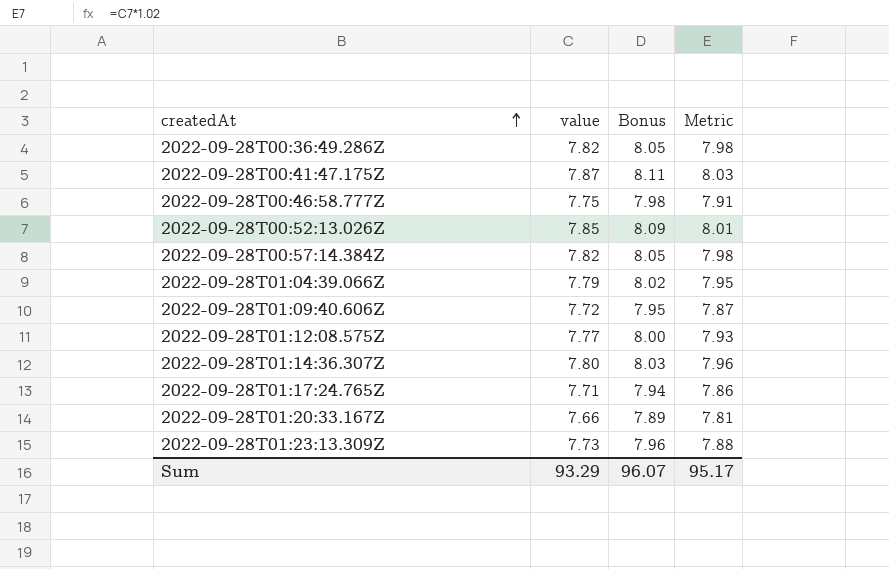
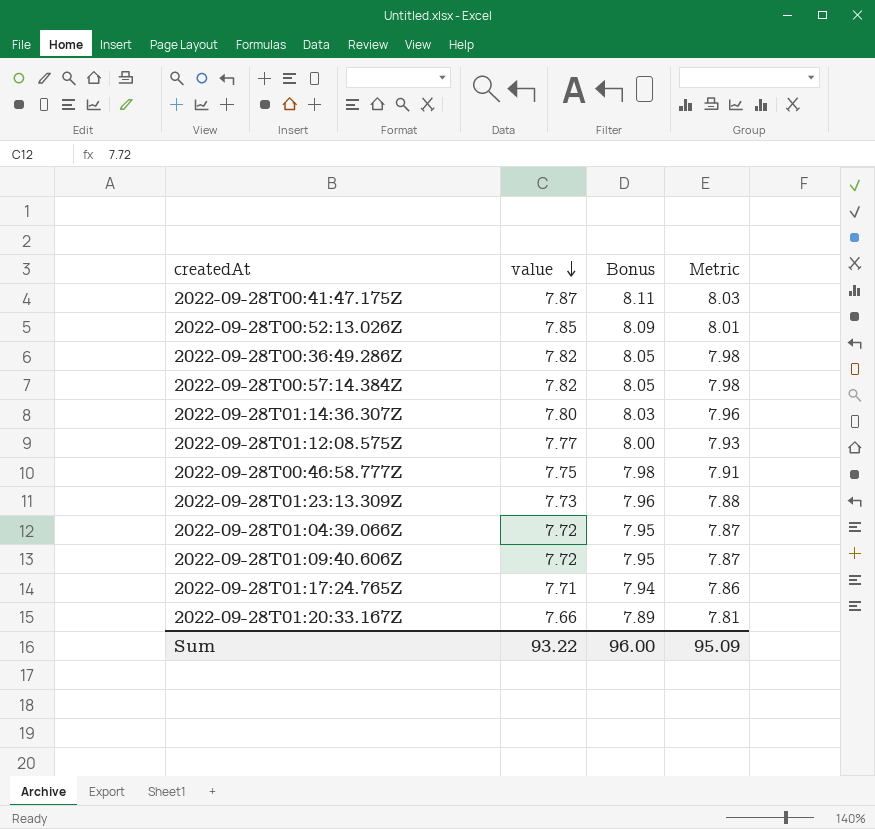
row order: createdAt ascending -> value descending
2022-09-28T01:04:39.066Z | value: 7.79 -> 7.72
2022-09-28T01:04:39.066Z | Bonus: 8.02 -> 7.95
2022-09-28T01:04:39.066Z | Metric: 7.95 -> 7.87
Sum | value: 93.29 -> 93.22
Sum | Bonus: 96.07 -> 96.00
Sum | Metric: 95.17 -> 95.09

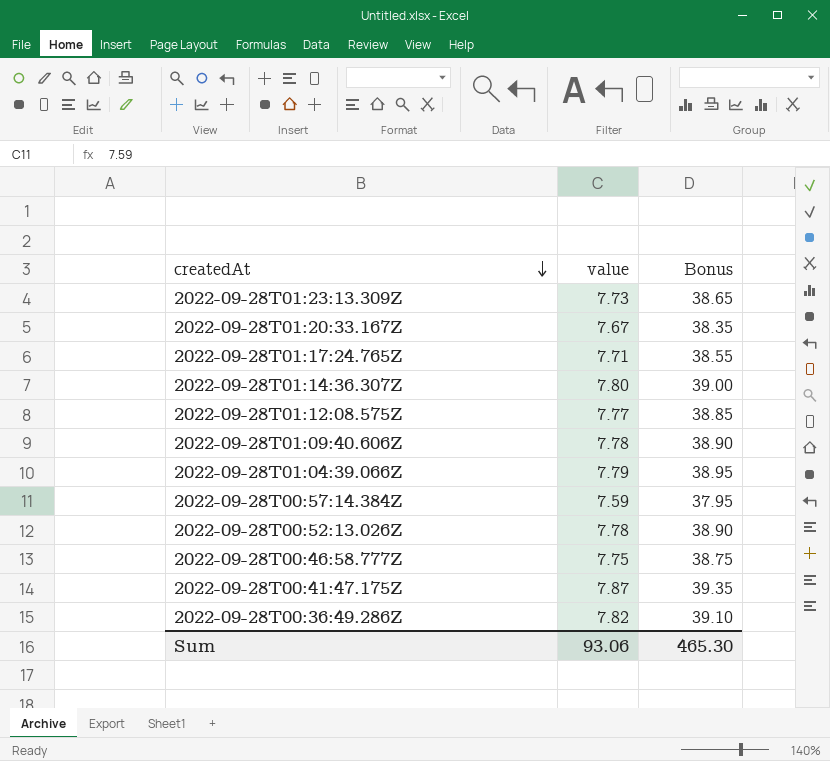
row order: value descending -> createdAt descending
column Metric | formula: [value] * 1.02 -> none
column Bonus | formula: [value] * 1.03 -> [value] * 5
2022-09-28T01:20:33.167Z | value: 7.66 -> 7.67
2022-09-28T01:09:40.606Z | value: 7.72 -> 7.78
2022-09-28T01:04:39.066Z | value: 7.72 -> 7.79
2022-09-28T00:57:14.384Z | value: 7.82 -> 7.59
2022-09-28T00:52:13.026Z | value: 7.85 -> 7.78
Sum | value: 93.22 -> 93.06
Sum | Bonus: 96.00 -> 465.30

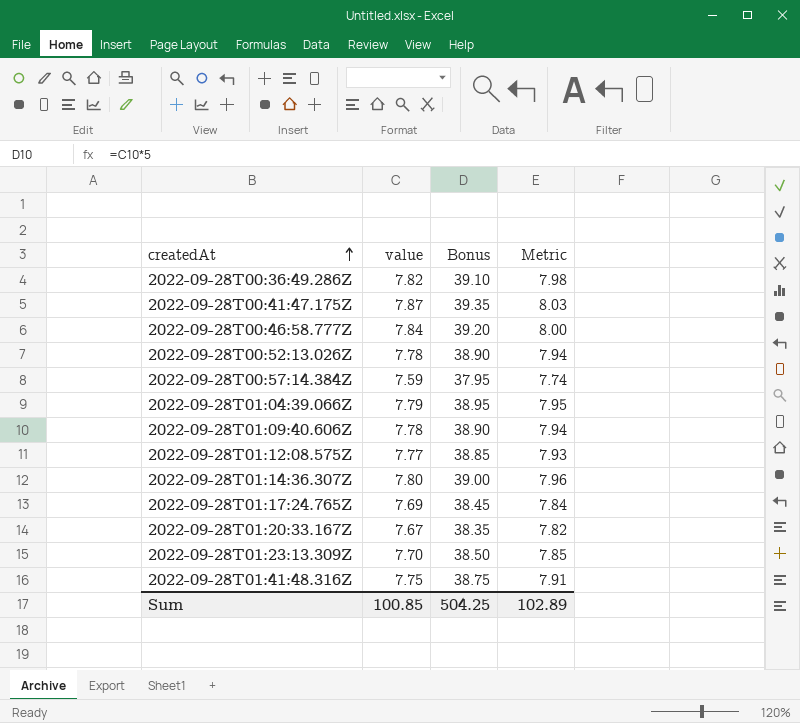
row order: createdAt descending -> createdAt ascending
column Metric | formula: none -> [value] * 1.02
2022-09-28T00:46:58.777Z | value: 7.75 -> 7.84
2022-09-28T00:46:58.777Z | Bonus: 38.75 -> 39.20
2022-09-28T01:17:24.765Z | value: 7.71 -> 7.69
2022-09-28T01:17:24.765Z | Bonus: 38.55 -> 38.45
2022-09-28T01:23:13.309Z | value: 7.73 -> 7.70
2022-09-28T01:23:13.309Z | Bonus: 38.65 -> 38.50
row 2022-09-28T01:41:48.316Z: none -> 7.75 | 38.75 | 7.91
Sum | value: 93.06 -> 100.85
Sum | Bonus: 465.30 -> 504.25

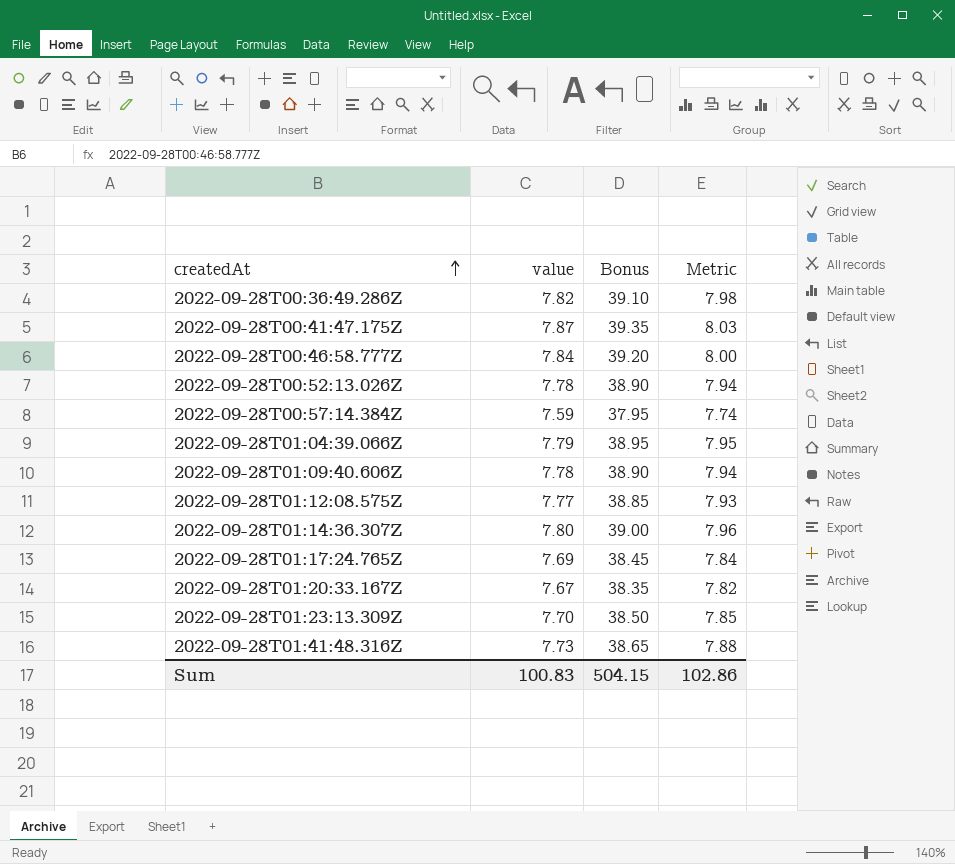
2022-09-28T01:41:48.316Z | value: 7.75 -> 7.73
2022-09-28T01:41:48.316Z | Bonus: 38.75 -> 38.65
2022-09-28T01:41:48.316Z | Metric: 7.91 -> 7.88
Sum | value: 100.85 -> 100.83
Sum | Bonus: 504.25 -> 504.15
Sum | Metric: 102.89 -> 102.86

